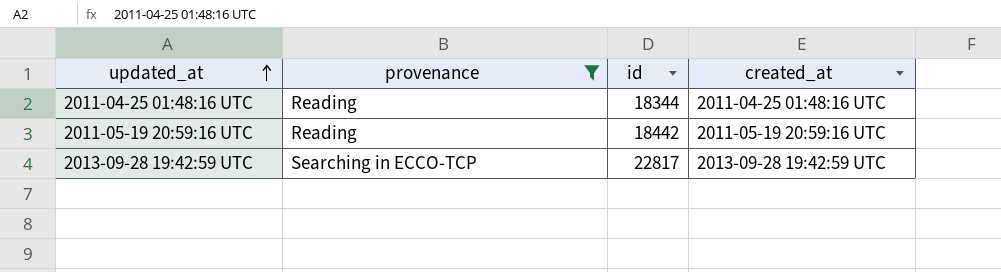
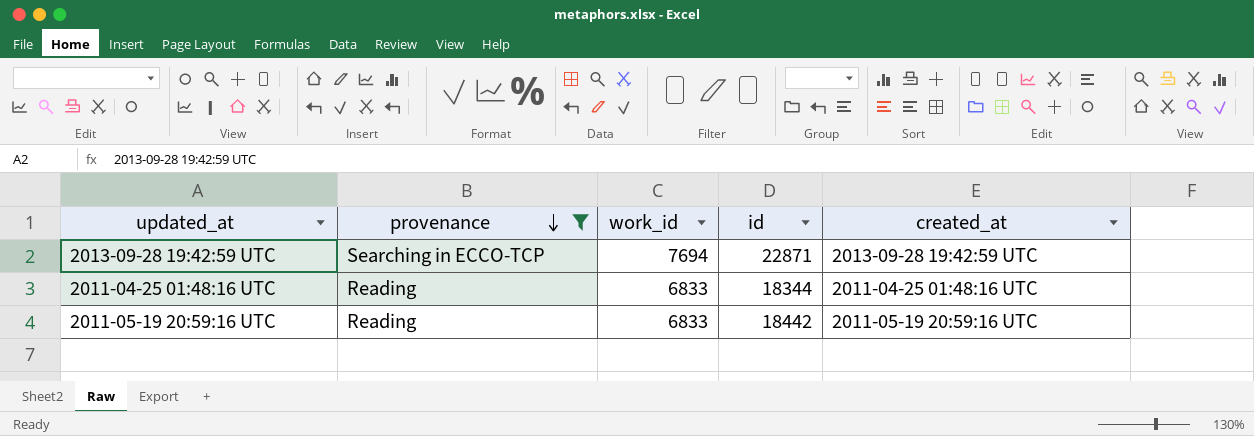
row order: updated_at ascending -> provenance descending
column work_id | position: none -> 3
2013-09-28 19:42:59 UTC | id: 22817 -> 22871

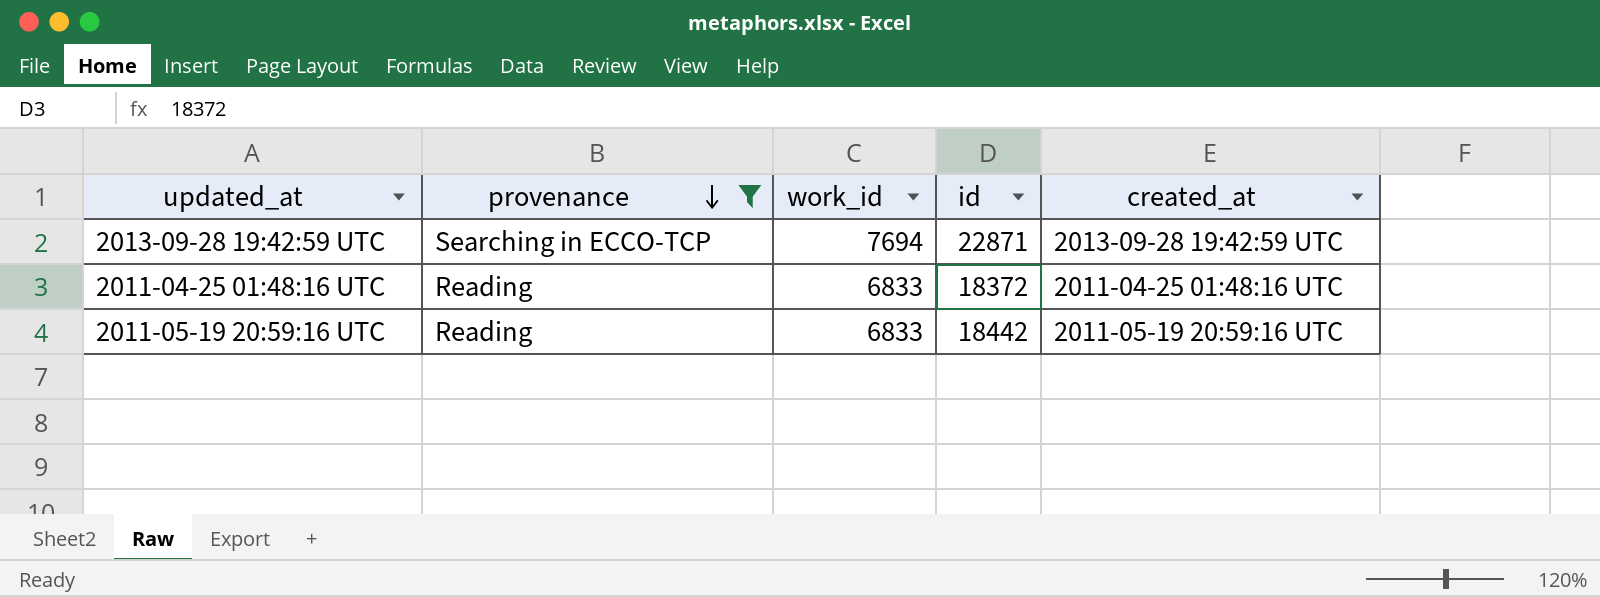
2011-04-25 01:48:16 UTC | id: 18344 -> 18372

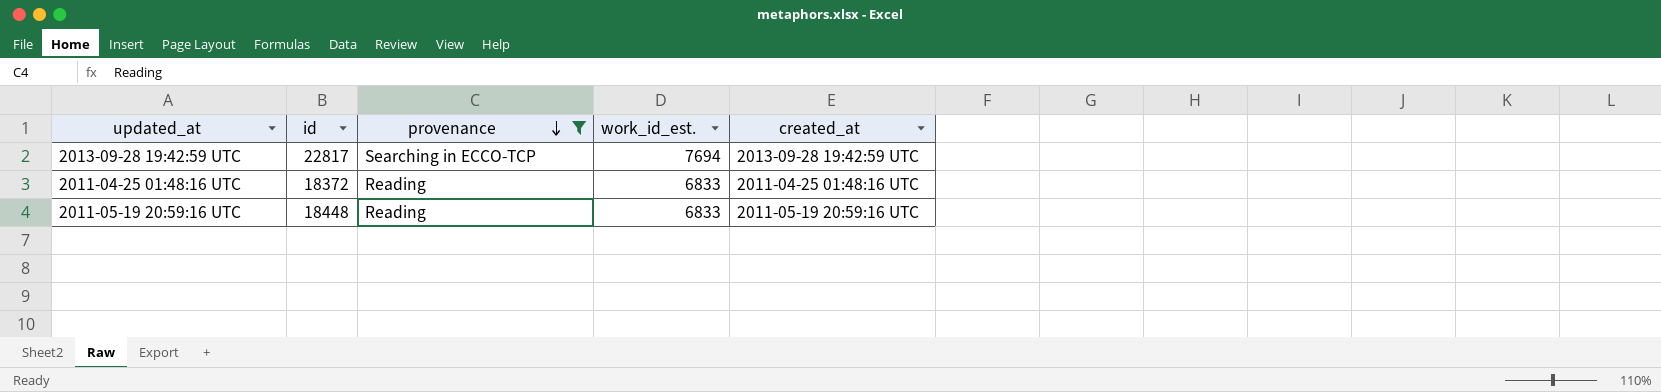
column id | position: 4 -> 2
column name: work_id -> work_id_est.
2013-09-28 19:42:59 UTC | id: 22871 -> 22817
2011-05-19 20:59:16 UTC | id: 18442 -> 18448

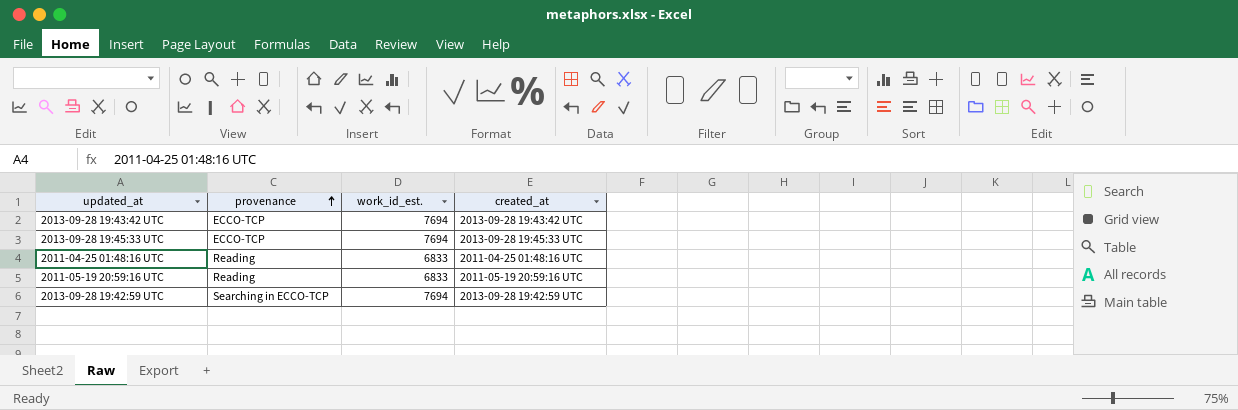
filter: provenance != ECCO-TCP -> none
row order: provenance descending -> provenance ascending
column id | position: 2 -> none

